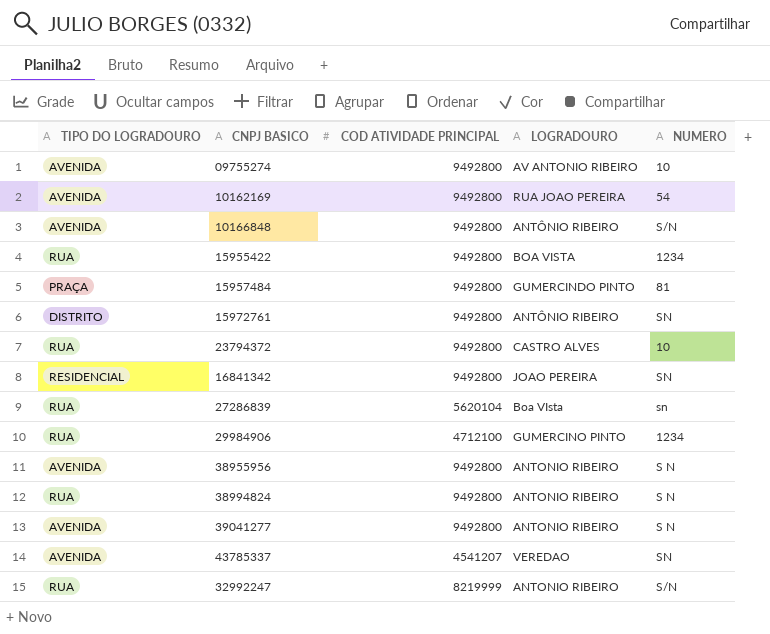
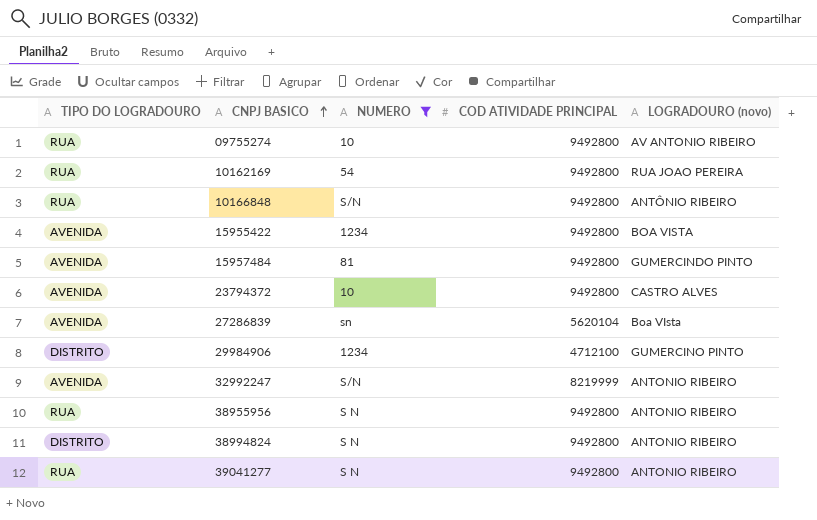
filter: none -> NUMERO != SN
row order: none -> CNPJ BASICO ascending
column NUMERO | position: 5 -> 3
column name: LOGRADOURO -> LOGRADOURO (novo)
09755274 | TIPO DO LOGRADOURO: AVENIDA -> RUA
10162169 | TIPO DO LOGRADOURO: AVENIDA -> RUA
10166848 | TIPO DO LOGRADOURO: AVENIDA -> RUA
15955422 | TIPO DO LOGRADOURO: RUA -> AVENIDA
15957484 | TIPO DO LOGRADOURO: PRAÇA -> AVENIDA
23794372 | TIPO DO LOGRADOURO: RUA -> AVENIDA
27286839 | TIPO DO LOGRADOURO: RUA -> AVENIDA
29984906 | TIPO DO LOGRADOURO: RUA -> DISTRITO
32992247 | TIPO DO LOGRADOURO: RUA -> AVENIDA
38955956 | TIPO DO LOGRADOURO: AVENIDA -> RUA
38994824 | TIPO DO LOGRADOURO: RUA -> DISTRITO
39041277 | TIPO DO LOGRADOURO: AVENIDA -> RUA

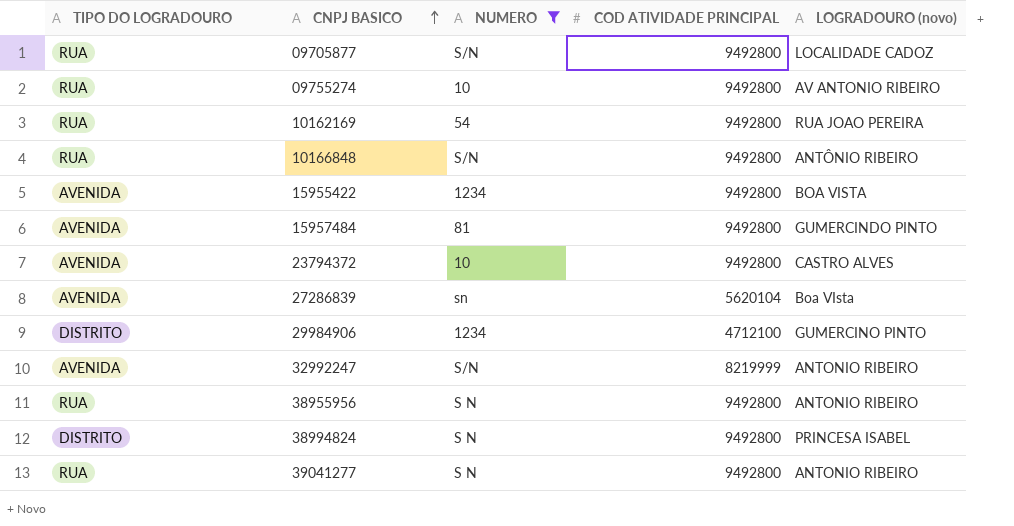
row 09705877: none -> RUA | S/N | 9492800 | LOCALIDADE CADOZ
38994824 | LOGRADOURO (novo): ANTONIO RIBEIRO -> PRINCESA ISABEL

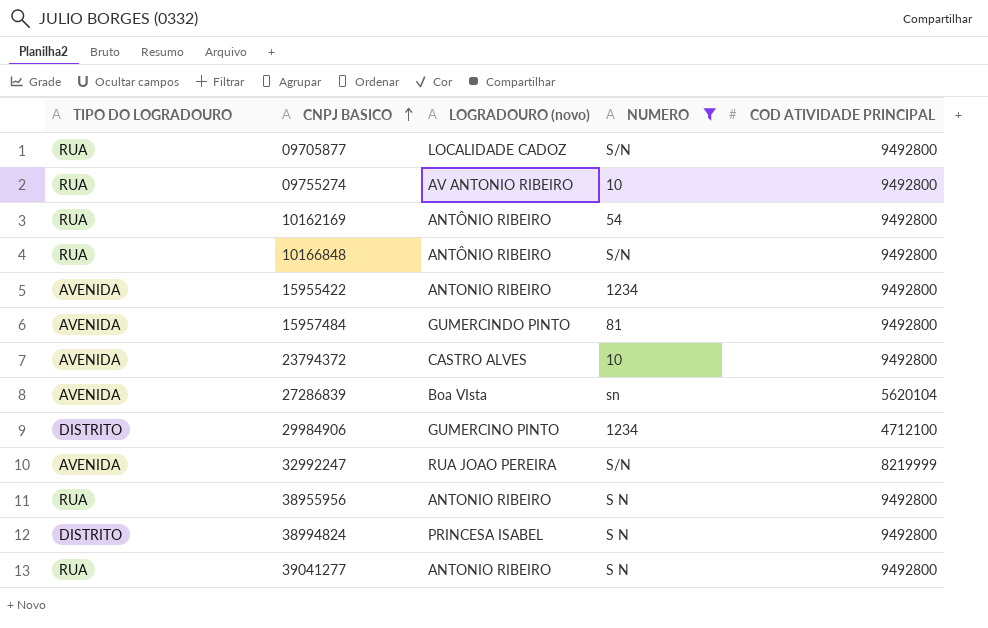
column LOGRADOURO (novo) | position: 5 -> 3
10162169 | LOGRADOURO (novo): RUA JOAO PEREIRA -> ANTÔNIO RIBEIRO
15955422 | LOGRADOURO (novo): BOA VISTA -> ANTONIO RIBEIRO
32992247 | LOGRADOURO (novo): ANTONIO RIBEIRO -> RUA JOAO PEREIRA

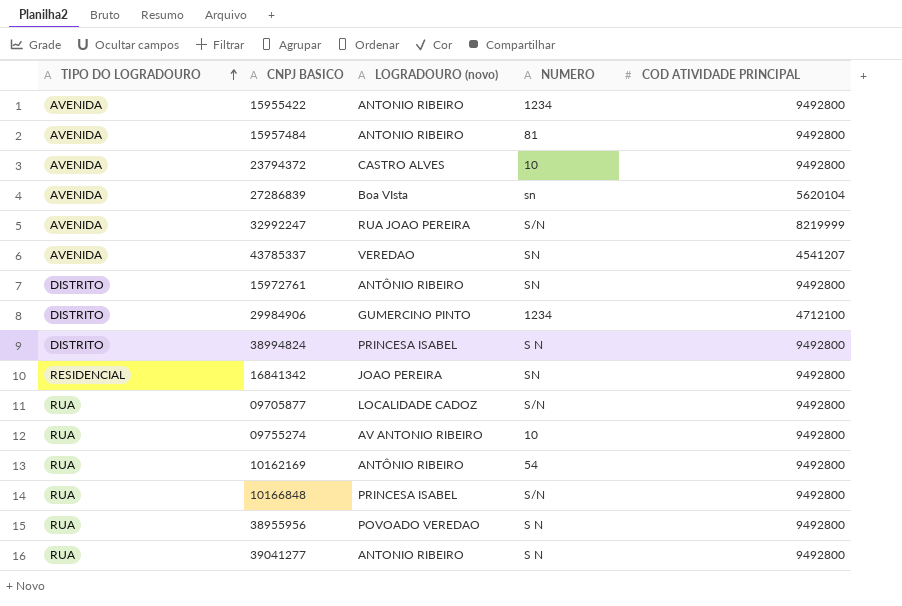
filter: NUMERO != SN -> none
row order: CNPJ BASICO ascending -> TIPO DO LOGRADOURO ascending
15957484 | LOGRADOURO (novo): GUMERCINDO PINTO -> ANTONIO RIBEIRO
10166848 | LOGRADOURO (novo): ANTÔNIO RIBEIRO -> PRINCESA ISABEL
38955956 | LOGRADOURO (novo): ANTONIO RIBEIRO -> POVOADO VEREDAO

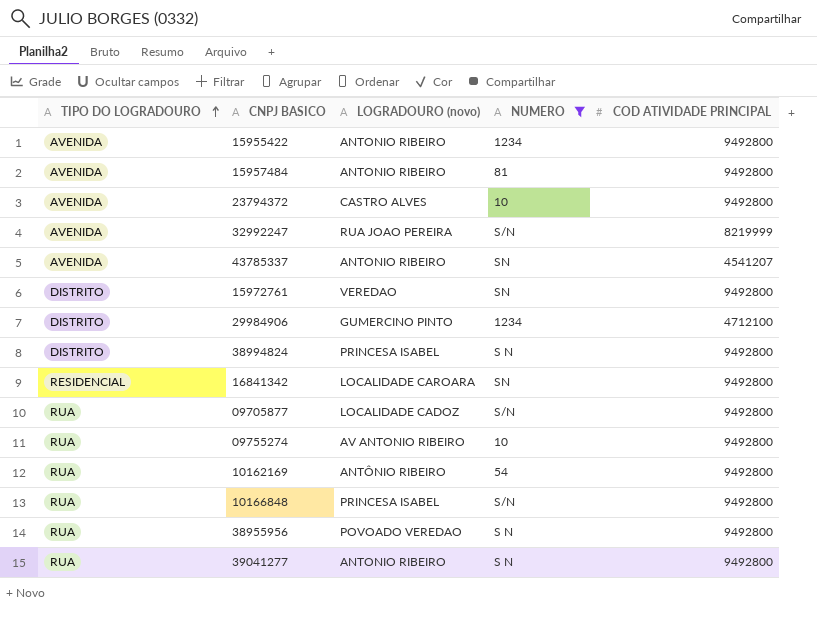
filter: none -> NUMERO != sn
43785337 | LOGRADOURO (novo): VEREDAO -> ANTONIO RIBEIRO
15972761 | LOGRADOURO (novo): ANTÔNIO RIBEIRO -> VEREDAO
16841342 | LOGRADOURO (novo): JOAO PEREIRA -> LOCALIDADE CAROARA

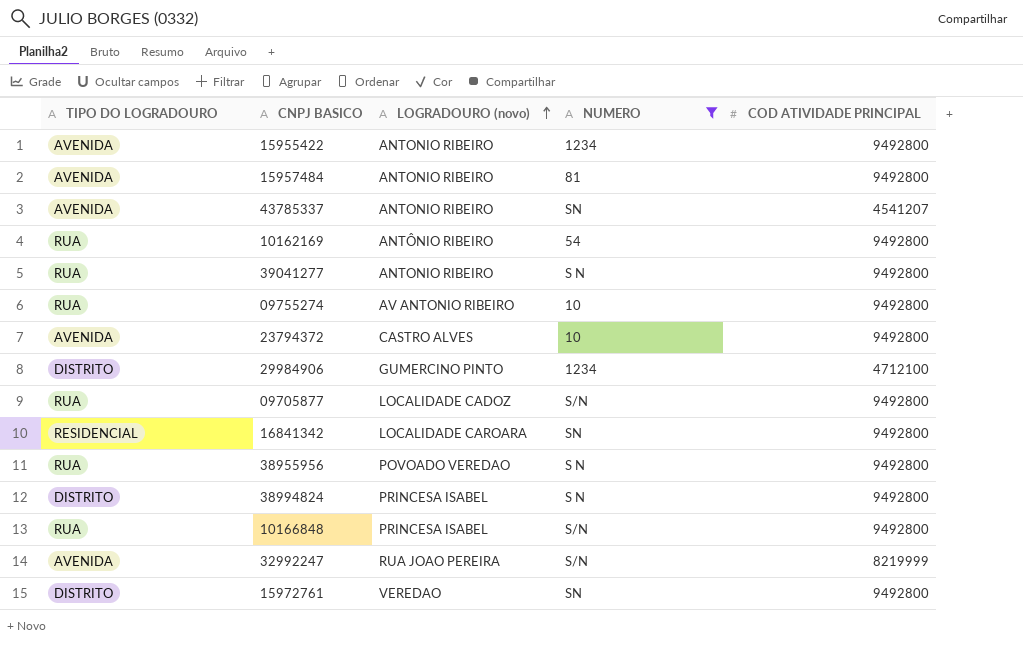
row order: TIPO DO LOGRADOURO ascending -> LOGRADOURO (novo) ascending

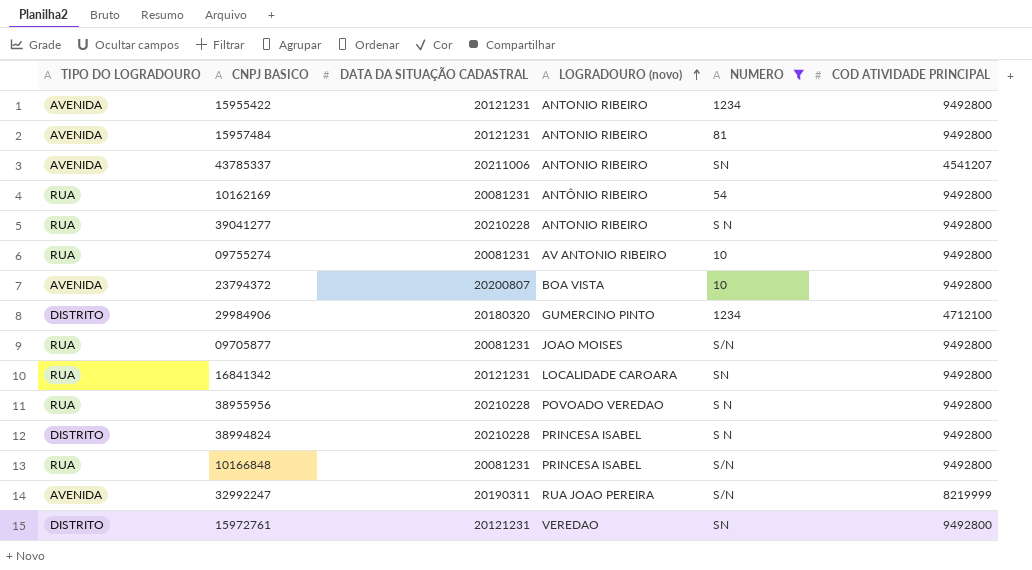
column DATA DA SITUAÇÃO CADASTRAL | position: none -> 3
23794372 | LOGRADOURO (novo): CASTRO ALVES -> BOA VISTA
09705877 | LOGRADOURO (novo): LOCALIDADE CADOZ -> JOAO MOISES
16841342 | TIPO DO LOGRADOURO: RESIDENCIAL -> RUA

